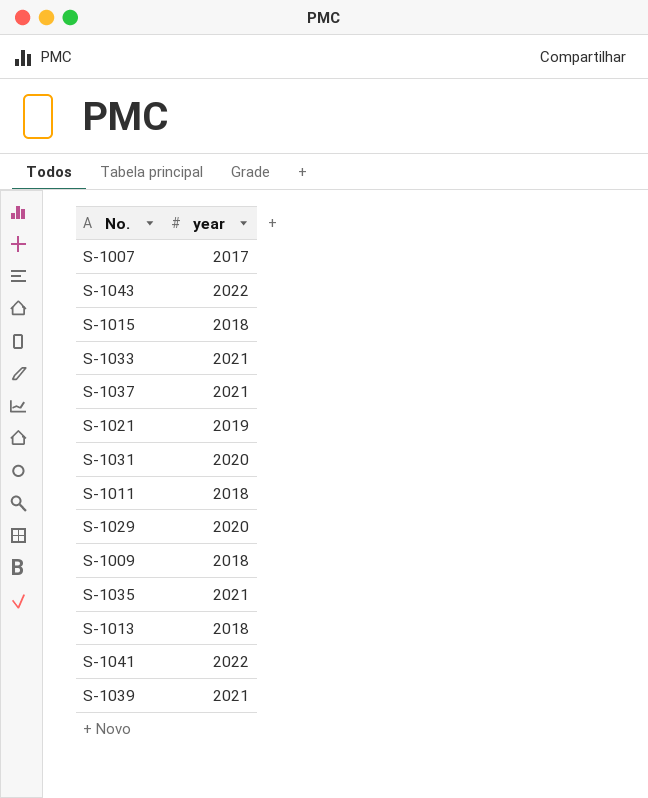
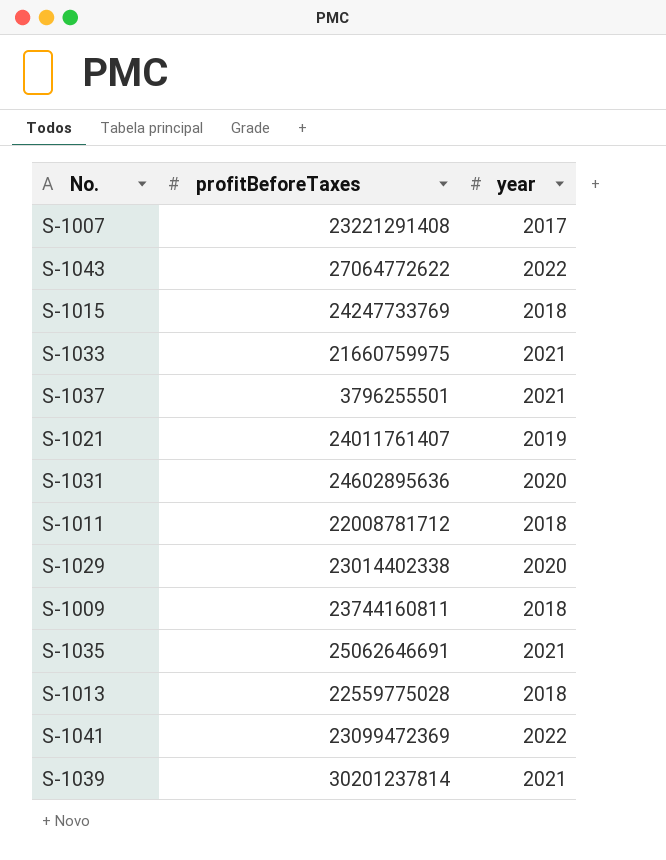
column profitBeforeTaxes | position: none -> 2

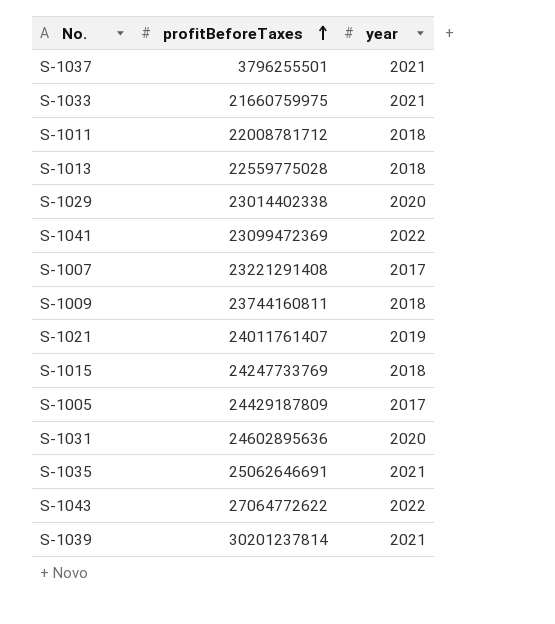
row order: none -> profitBeforeTaxes ascending
row S-1005: none -> 24429187809 | 2017

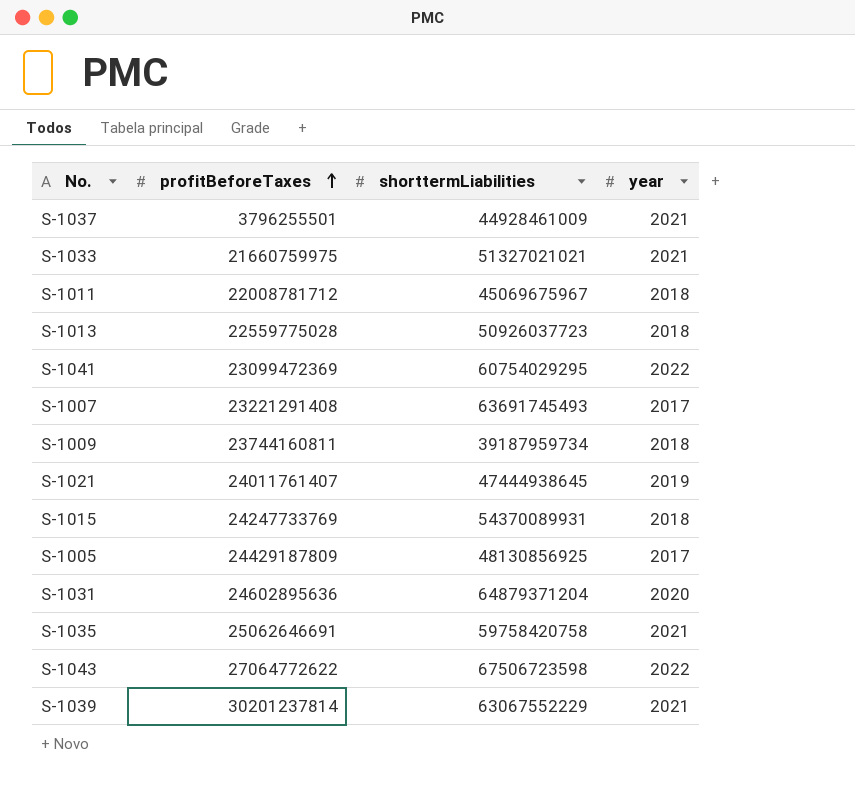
column shorttermLiabilities | position: none -> 3
row S-1029: 23014402338 | 2020 -> none

